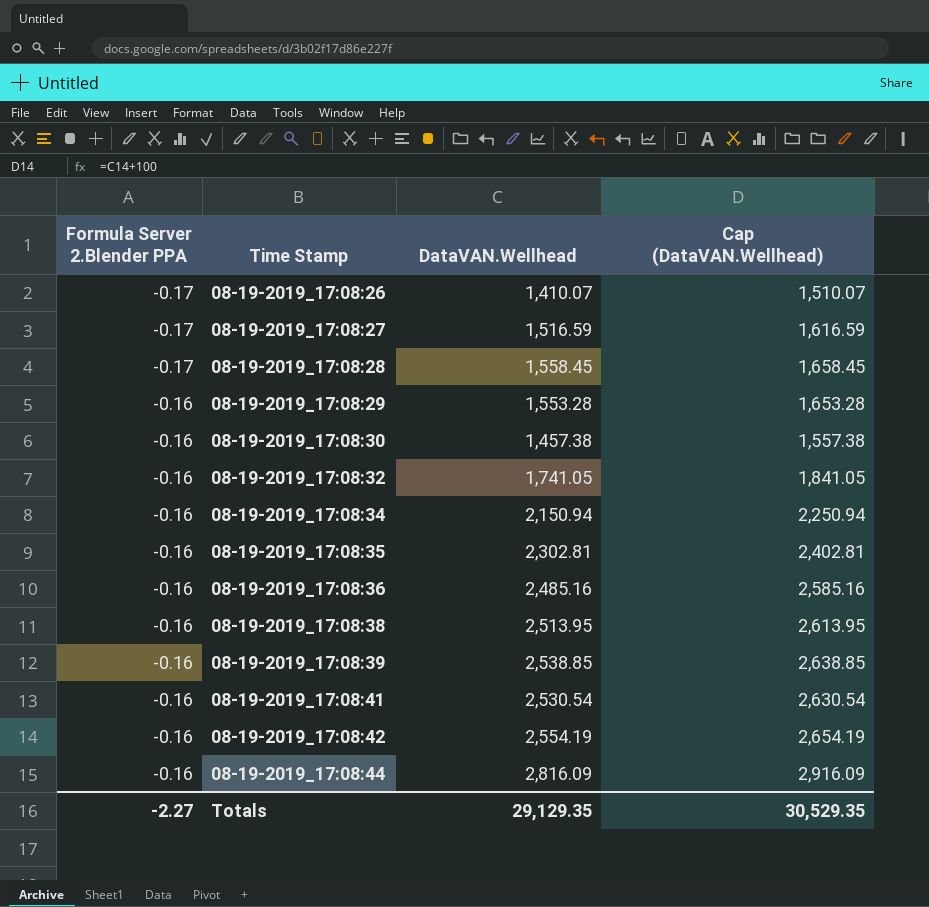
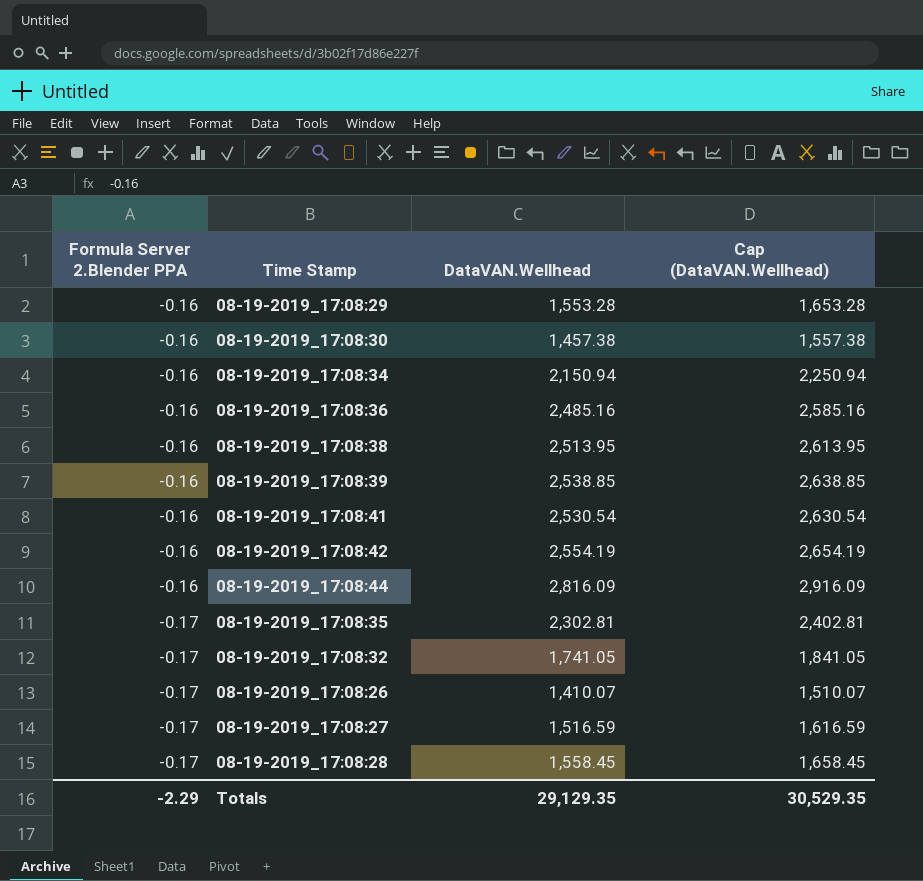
row order: Formula Server 2.Blender PPA ascending -> Formula Server 2.Blender PPA descending
08-19-2019_17:08:35 | Formula Server 2.Blender PPA: -0.16 -> -0.17
08-19-2019_17:08:32 | Formula Server 2.Blender PPA: -0.16 -> -0.17
Totals | Formula Server 2.Blender PPA: -2.27 -> -2.29

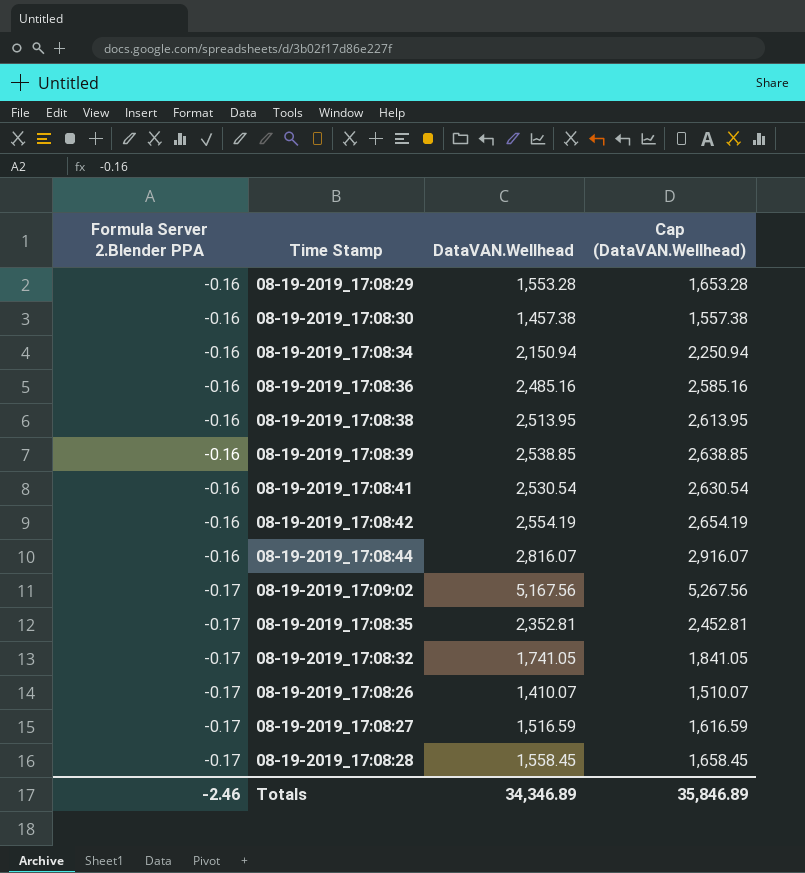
08-19-2019_17:08:44 | DataVAN.Wellhead: 2,816.09 -> 2,816.07
08-19-2019_17:08:44 | Cap (DataVAN.Wellhead): 2,916.09 -> 2,916.07
row 08-19-2019_17:09:02: none -> -0.17 | 5,167.56 | 5,267.56
08-19-2019_17:08:35 | DataVAN.Wellhead: 2,302.81 -> 2,352.81
08-19-2019_17:08:35 | Cap (DataVAN.Wellhead): 2,402.81 -> 2,452.81
Totals | Formula Server 2.Blender PPA: -2.29 -> -2.46
Totals | DataVAN.Wellhead: 29,129.35 -> 34,346.89
Totals | Cap (DataVAN.Wellhead): 30,529.35 -> 35,846.89

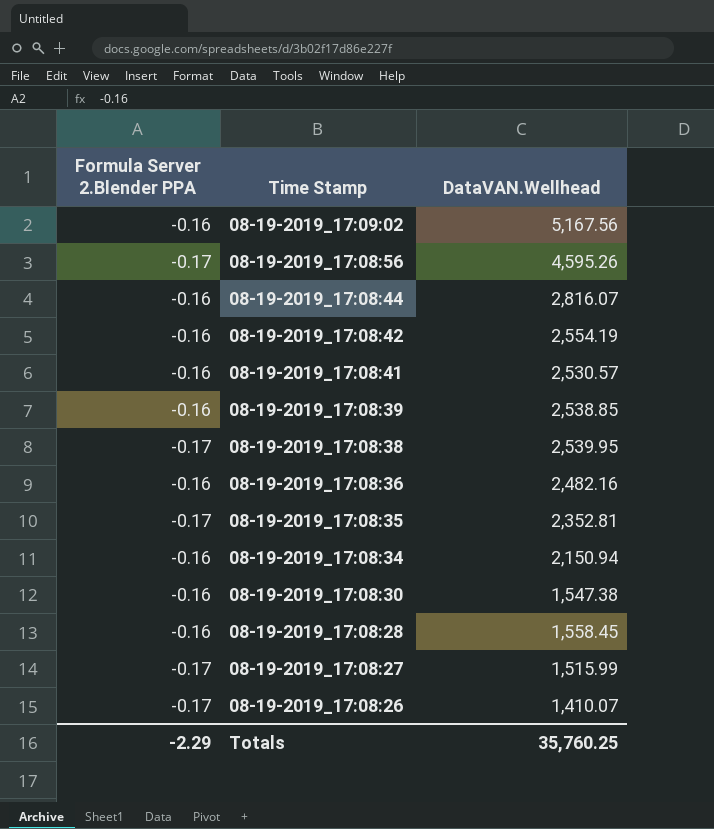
row order: Formula Server 2.Blender PPA descending -> Time Stamp descending
column Cap (DataVAN.Wellhead) | formula: [DataVAN.Wellhead] + 100 -> none
row 08-19-2019_17:08:29: -0.16 | 1,553.28 | 1,653.28 -> none
row 08-19-2019_17:08:32: -0.17 | 1,741.05 | 1,841.05 -> none
08-19-2019_17:09:02 | Formula Server 2.Blender PPA: -0.17 -> -0.16
row 08-19-2019_17:08:56: none -> -0.17 | 4,595.26
08-19-2019_17:08:41 | DataVAN.Wellhead: 2,530.54 -> 2,530.57
08-19-2019_17:08:38 | Formula Server 2.Blender PPA: -0.16 -> -0.17
08-19-2019_17:08:38 | DataVAN.Wellhead: 2,513.95 -> 2,539.95
08-19-2019_17:08:36 | DataVAN.Wellhead: 2,485.16 -> 2,482.16
08-19-2019_17:08:30 | DataVAN.Wellhead: 1,457.38 -> 1,547.38
08-19-2019_17:08:28 | Formula Server 2.Blender PPA: -0.17 -> -0.16
08-19-2019_17:08:27 | DataVAN.Wellhead: 1,516.59 -> 1,515.99
Totals | Formula Server 2.Blender PPA: -2.46 -> -2.29
Totals | DataVAN.Wellhead: 34,346.89 -> 35,760.25

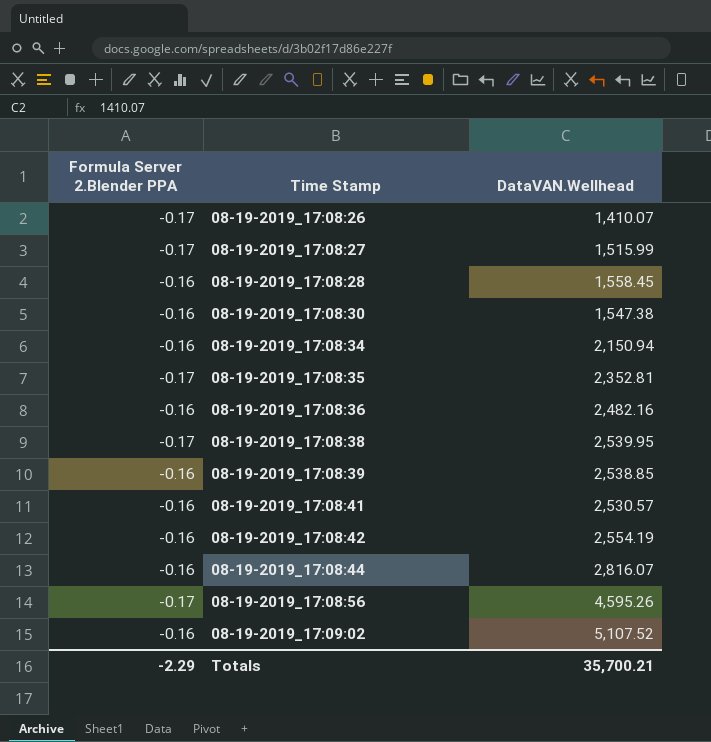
row order: Time Stamp descending -> Time Stamp ascending
08-19-2019_17:09:02 | DataVAN.Wellhead: 5,167.56 -> 5,107.52
Totals | DataVAN.Wellhead: 35,760.25 -> 35,700.21

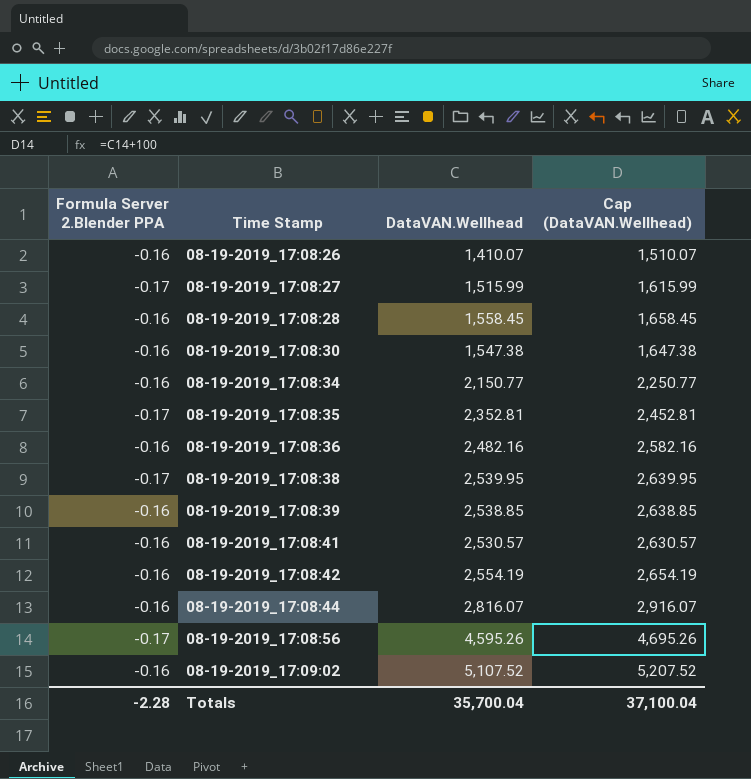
column Cap (DataVAN.Wellhead) | formula: none -> [DataVAN.Wellhead] + 100
08-19-2019_17:08:26 | Formula Server 2.Blender PPA: -0.17 -> -0.16
08-19-2019_17:08:34 | DataVAN.Wellhead: 2,150.94 -> 2,150.77
Totals | Formula Server 2.Blender PPA: -2.29 -> -2.28
Totals | DataVAN.Wellhead: 35,700.21 -> 35,700.04

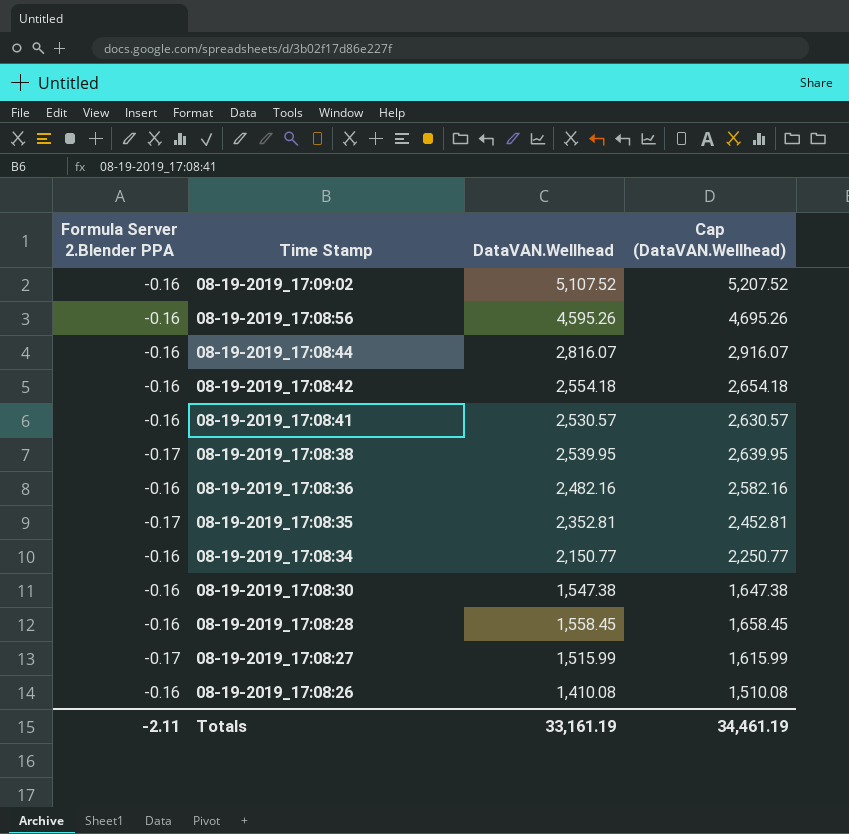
row order: Time Stamp ascending -> Time Stamp descending
row 08-19-2019_17:08:39: -0.16 | 2,538.85 | 2,638.85 -> none
08-19-2019_17:08:56 | Formula Server 2.Blender PPA: -0.17 -> -0.16
08-19-2019_17:08:42 | DataVAN.Wellhead: 2,554.19 -> 2,554.18
08-19-2019_17:08:42 | Cap (DataVAN.Wellhead): 2,654.19 -> 2,654.18
08-19-2019_17:08:26 | DataVAN.Wellhead: 1,410.07 -> 1,410.08
08-19-2019_17:08:26 | Cap (DataVAN.Wellhead): 1,510.07 -> 1,510.08
Totals | Formula Server 2.Blender PPA: -2.28 -> -2.11
Totals | DataVAN.Wellhead: 35,700.04 -> 33,161.19
Totals | Cap (DataVAN.Wellhead): 37,100.04 -> 34,461.19

